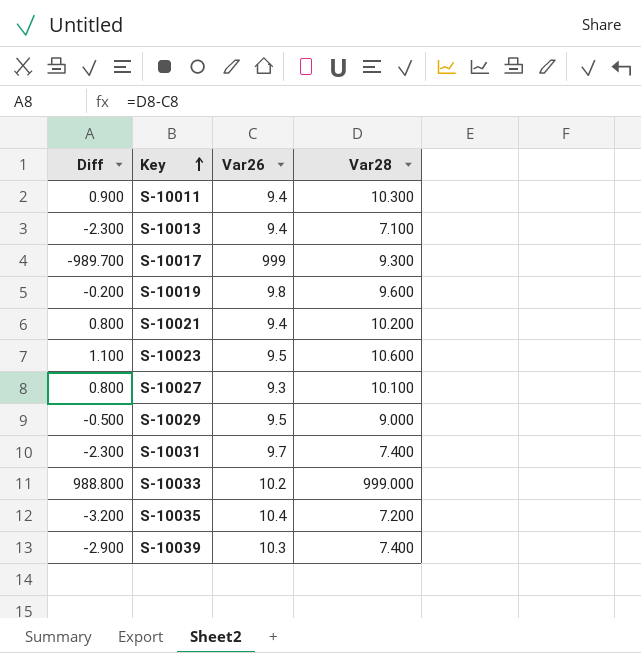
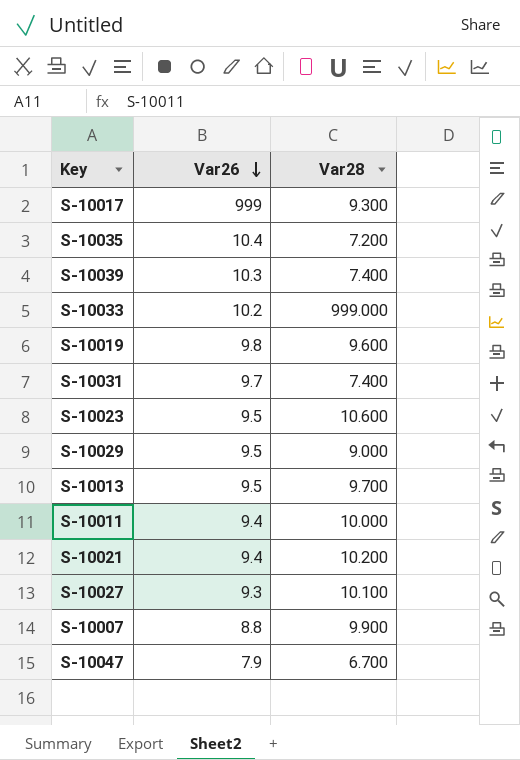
row order: Key ascending -> Var26 descending
column Diff | formula: [Var28] - [Var26] -> none
S-10013 | Var26: 9.4 -> 9.5
S-10013 | Var28: 7.100 -> 9.700
S-10011 | Var28: 10.300 -> 10.000
row S-10007: none -> 8.8 | 9.900
row S-10047: none -> 7.9 | 6.700

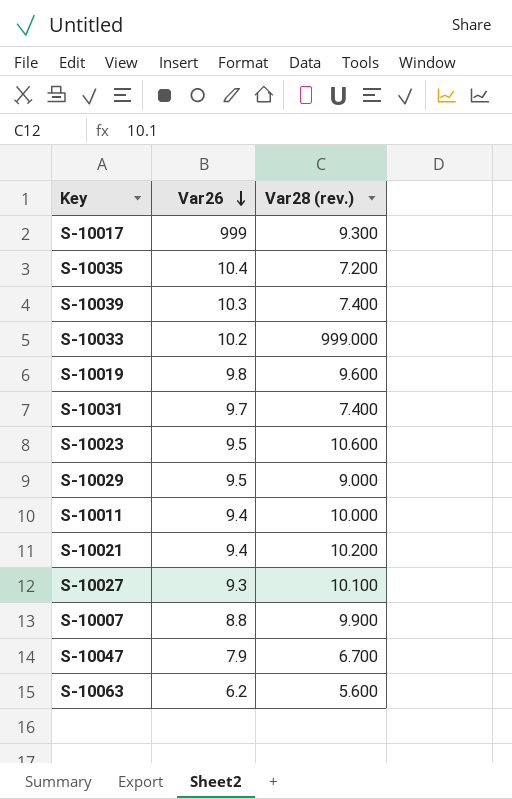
column name: Var28 -> Var28 (rev.)
row S-10013: 9.5 | 9.700 -> none
row S-10063: none -> 6.2 | 5.600

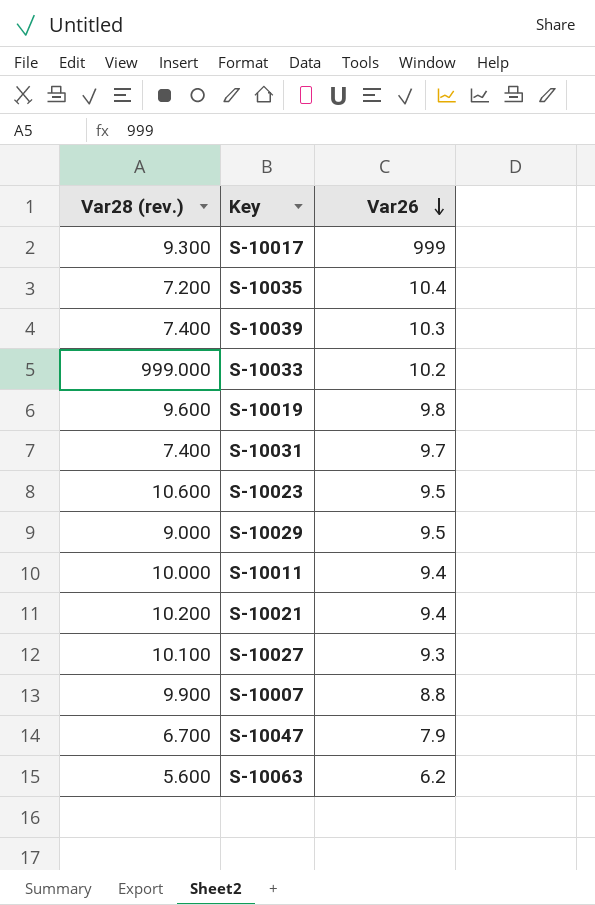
column Var28 (rev.) | position: 3 -> 1

